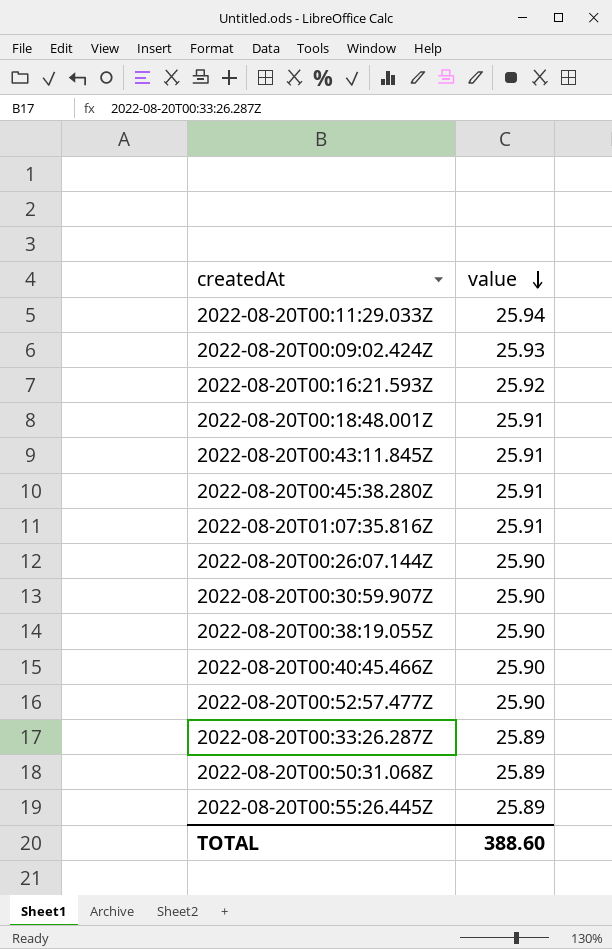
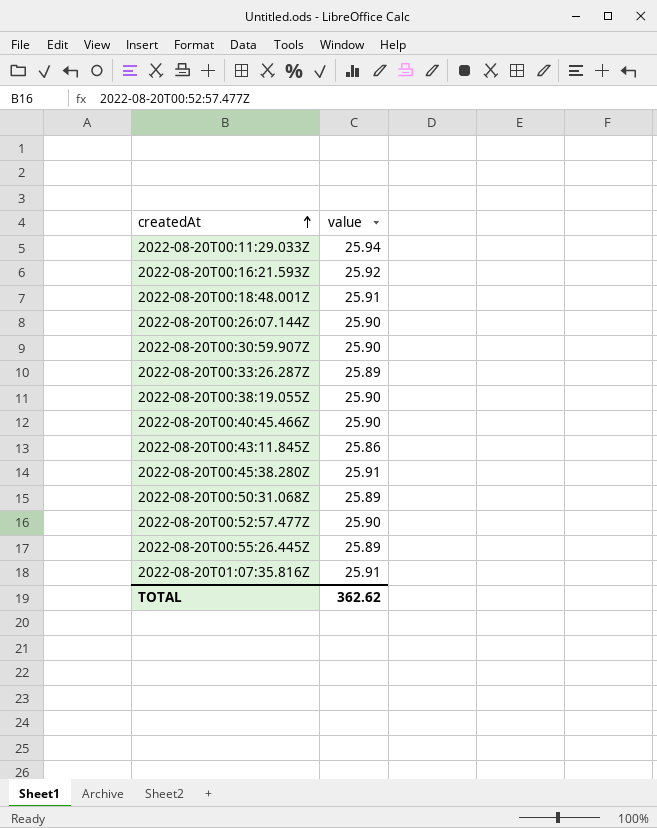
row order: value descending -> createdAt ascending
row 2022-08-20T00:09:02.424Z: 25.93 -> none
2022-08-20T00:43:11.845Z | value: 25.91 -> 25.86
TOTAL | value: 388.60 -> 362.62

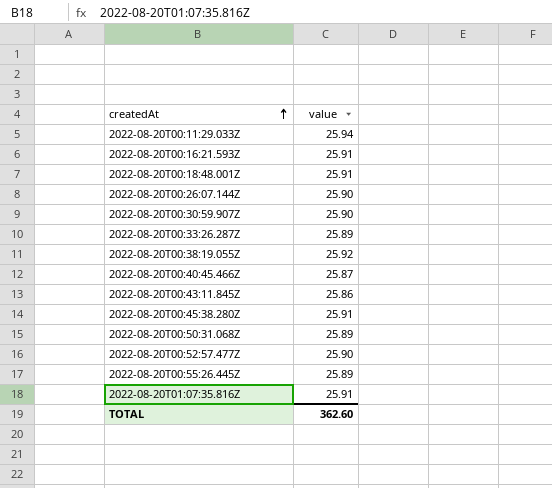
2022-08-20T00:16:21.593Z | value: 25.92 -> 25.91
2022-08-20T00:38:19.055Z | value: 25.90 -> 25.92
2022-08-20T00:40:45.466Z | value: 25.90 -> 25.87
TOTAL | value: 362.62 -> 362.60

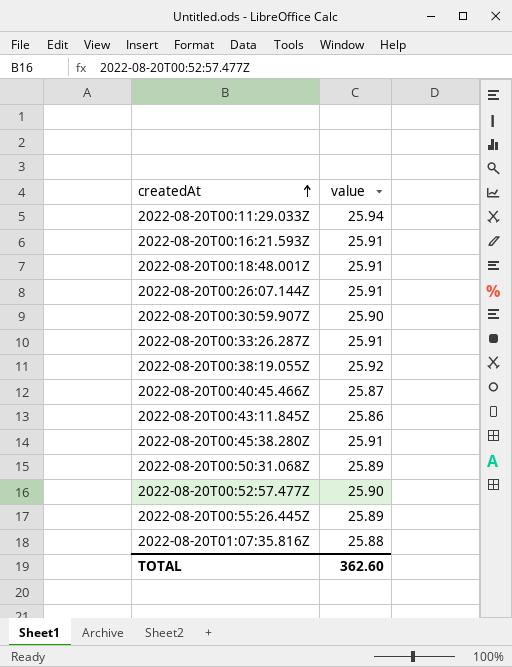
2022-08-20T00:26:07.144Z | value: 25.90 -> 25.91
2022-08-20T00:33:26.287Z | value: 25.89 -> 25.91
2022-08-20T01:07:35.816Z | value: 25.91 -> 25.88

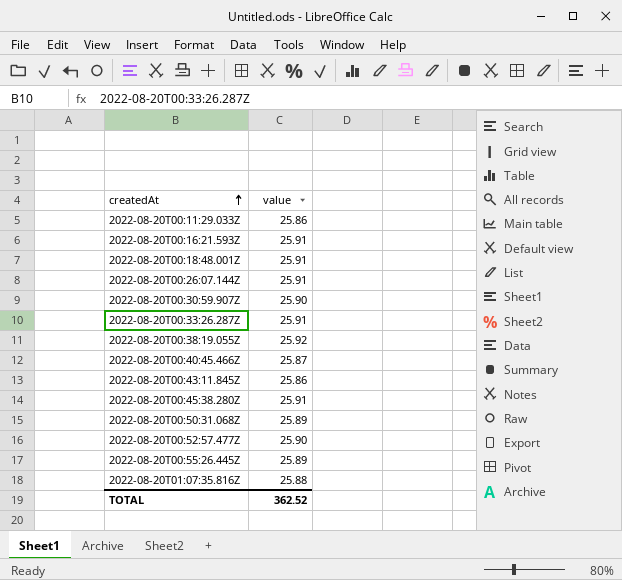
2022-08-20T00:11:29.033Z | value: 25.94 -> 25.86
TOTAL | value: 362.60 -> 362.52

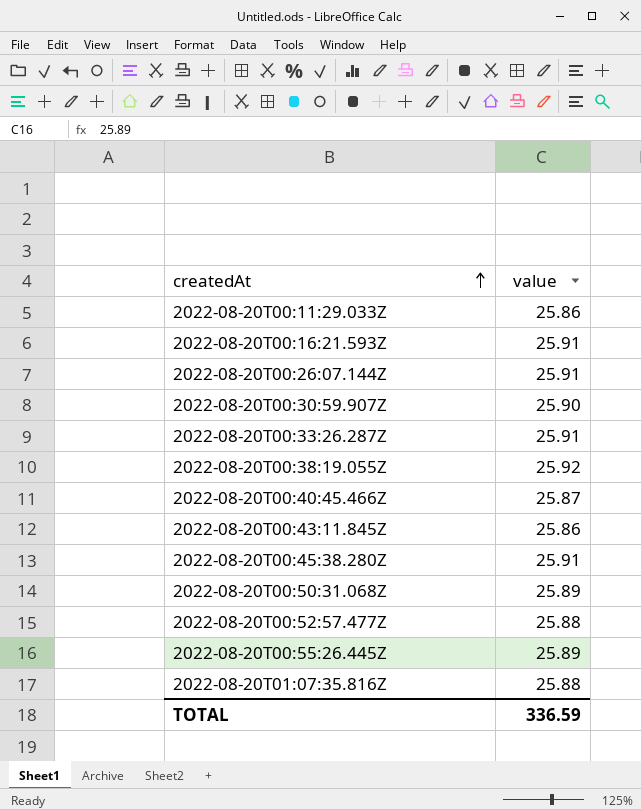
row 2022-08-20T00:18:48.001Z: 25.91 -> none
2022-08-20T00:52:57.477Z | value: 25.90 -> 25.88
TOTAL | value: 362.52 -> 336.59

